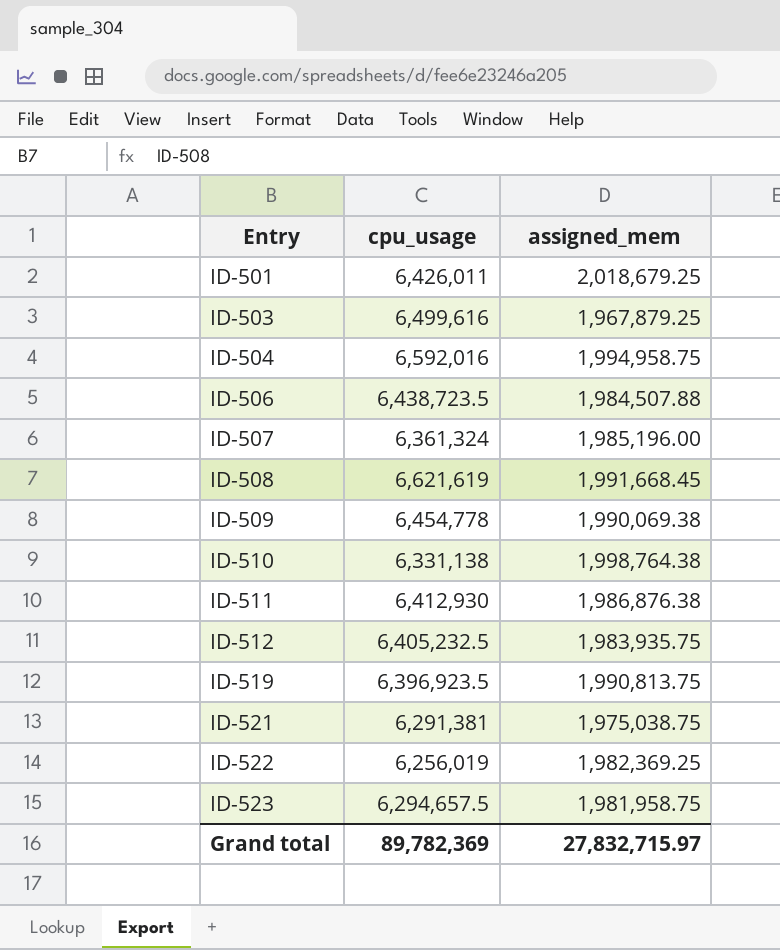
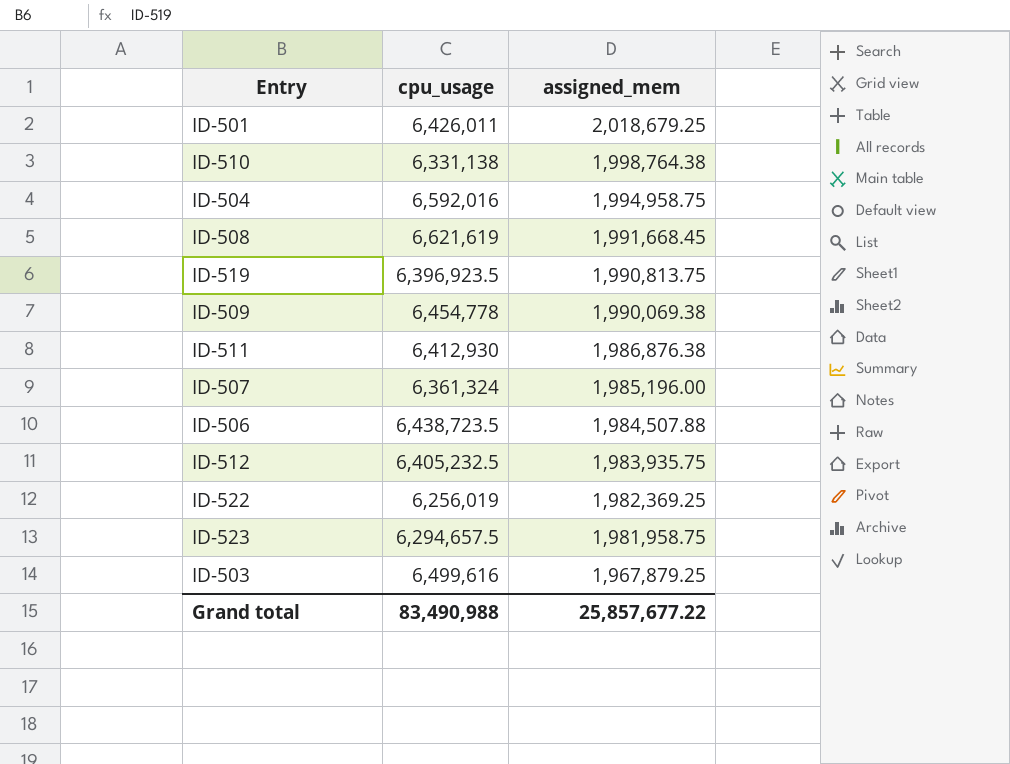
row order: Entry ascending -> assigned_mem descending
row ID-521: 6,291,381 | 1,975,038.75 -> none
Grand total | cpu_usage: 89,782,369 -> 83,490,988
Grand total | assigned_mem: 27,832,715.97 -> 25,857,677.22

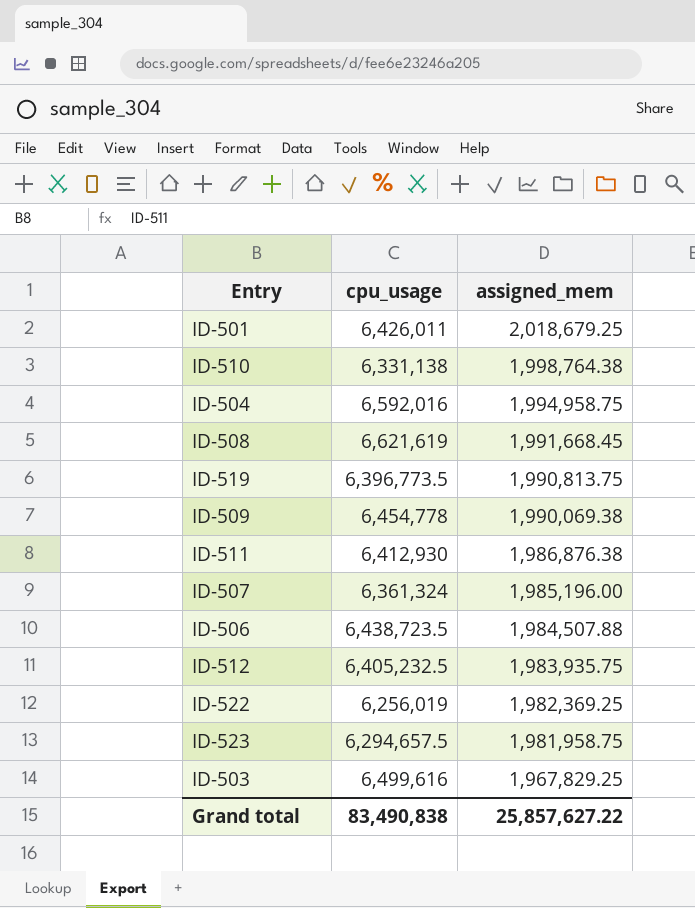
ID-519 | cpu_usage: 6,396,923.5 -> 6,396,773.5
ID-503 | assigned_mem: 1,967,879.25 -> 1,967,829.25
Grand total | cpu_usage: 83,490,988 -> 83,490,838
Grand total | assigned_mem: 25,857,677.22 -> 25,857,627.22

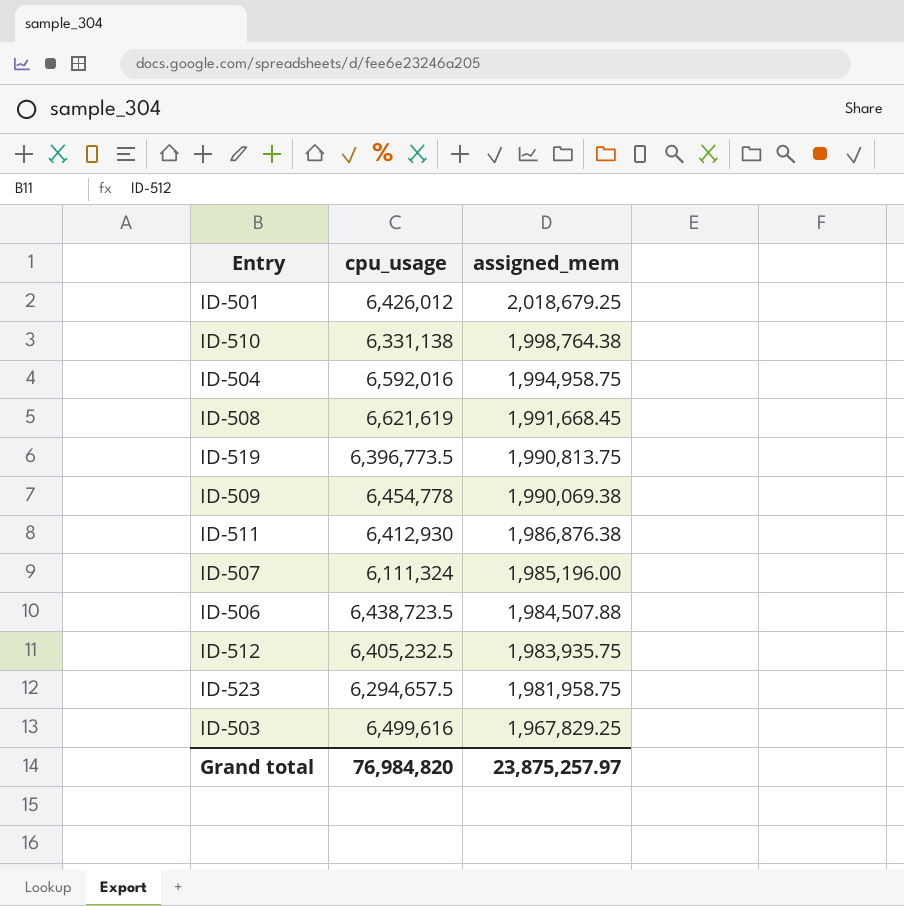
row ID-522: 6,256,019 | 1,982,369.25 -> none
ID-501 | cpu_usage: 6,426,011 -> 6,426,012
ID-507 | cpu_usage: 6,361,324 -> 6,111,324
Grand total | cpu_usage: 83,490,838 -> 76,984,820
Grand total | assigned_mem: 25,857,627.22 -> 23,875,257.97

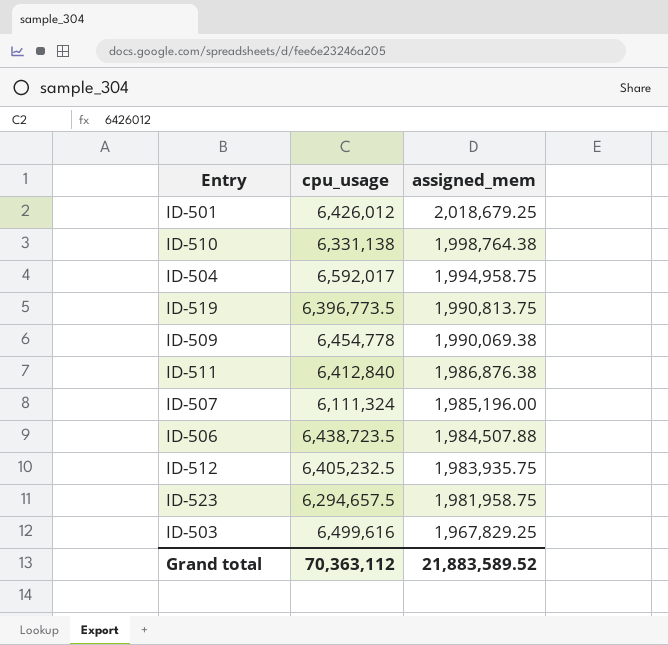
row ID-508: 6,621,619 | 1,991,668.45 -> none
ID-504 | cpu_usage: 6,592,016 -> 6,592,017
ID-511 | cpu_usage: 6,412,930 -> 6,412,840
Grand total | cpu_usage: 76,984,820 -> 70,363,112
Grand total | assigned_mem: 23,875,257.97 -> 21,883,589.52

